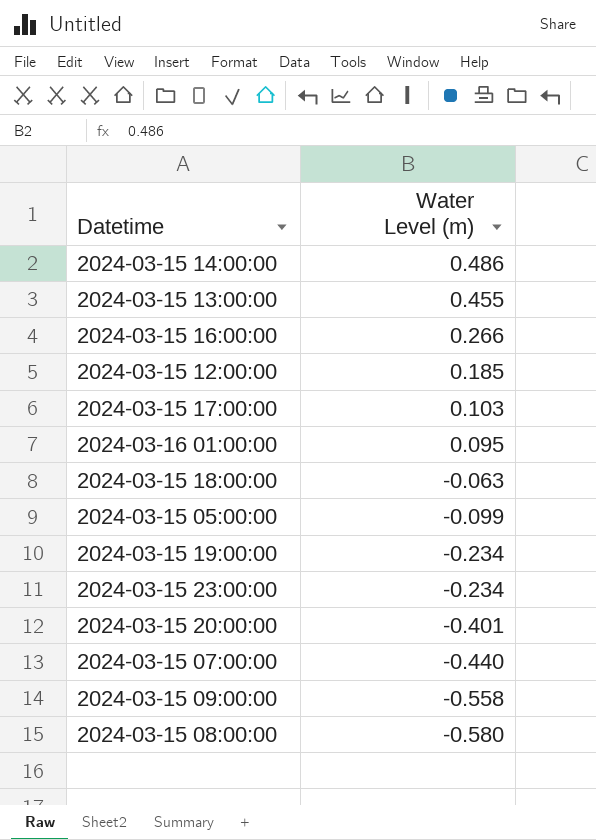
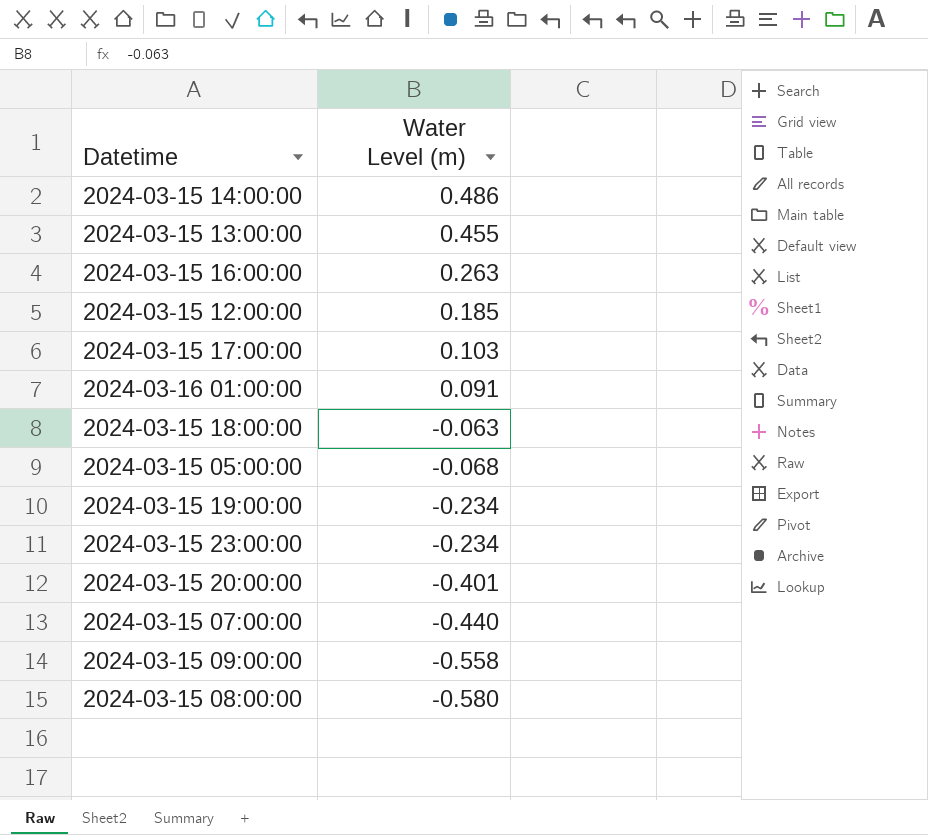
2024-03-15 16:00:00 | Water Level (m): 0.266 -> 0.263
2024-03-16 01:00:00 | Water Level (m): 0.095 -> 0.091
2024-03-15 05:00:00 | Water Level (m): -0.099 -> -0.068

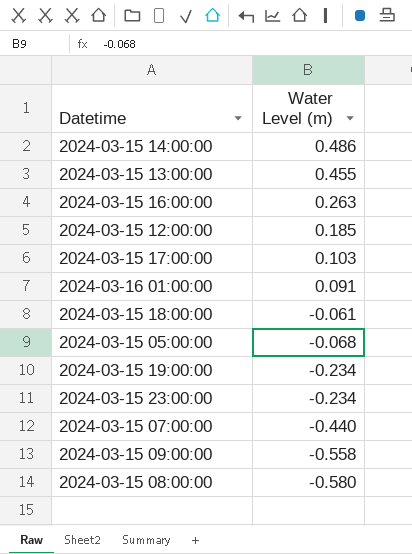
row 2024-03-15 20:00:00: -0.401 -> none
2024-03-15 18:00:00 | Water Level (m): -0.063 -> -0.061

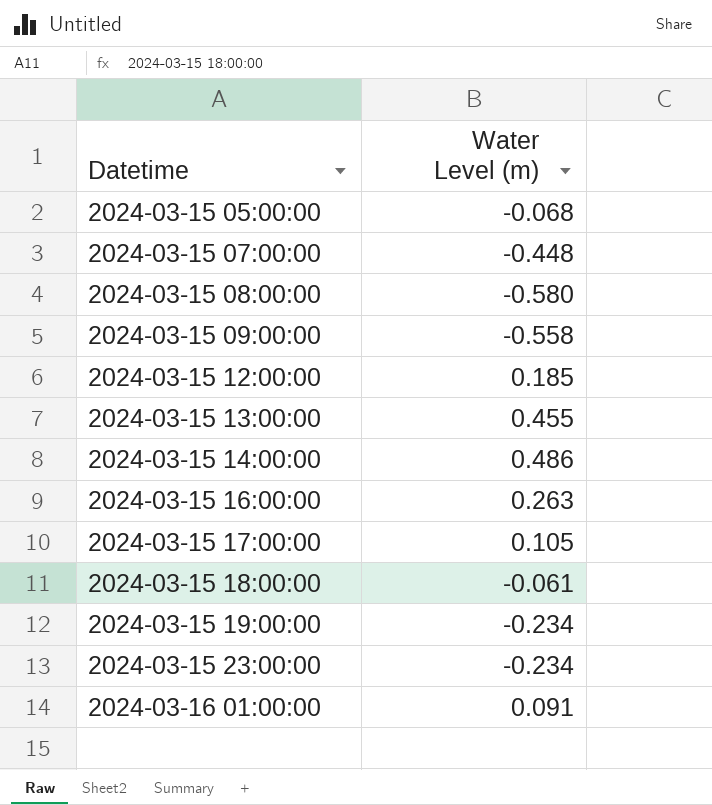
row order: Water Level (m) descending -> Datetime ascending
2024-03-15 07:00:00 | Water Level (m): -0.440 -> -0.448
2024-03-15 17:00:00 | Water Level (m): 0.103 -> 0.105

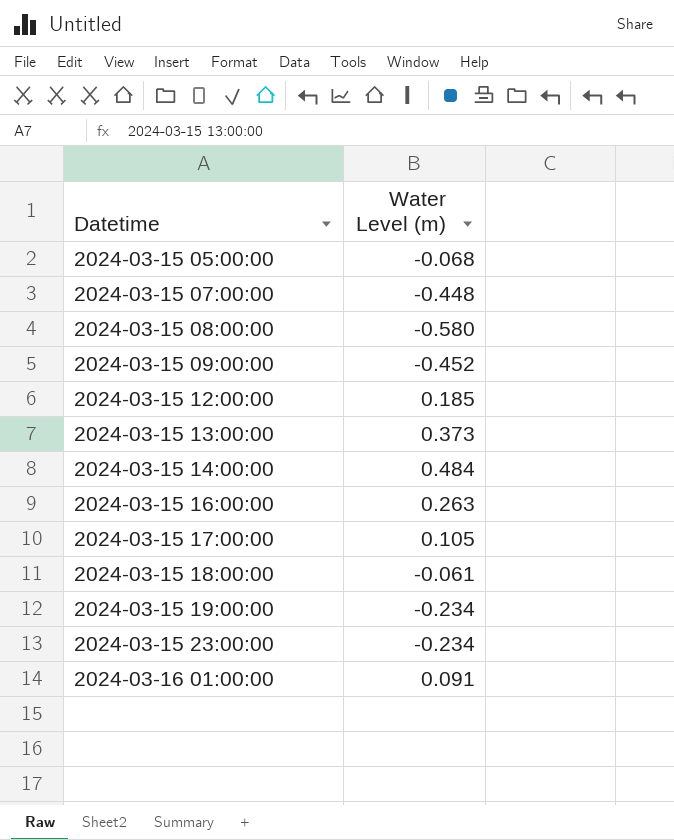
2024-03-15 09:00:00 | Water Level (m): -0.558 -> -0.452
2024-03-15 13:00:00 | Water Level (m): 0.455 -> 0.373
2024-03-15 14:00:00 | Water Level (m): 0.486 -> 0.484

